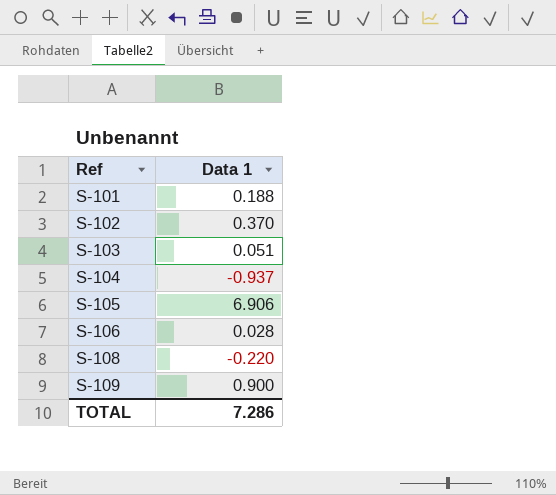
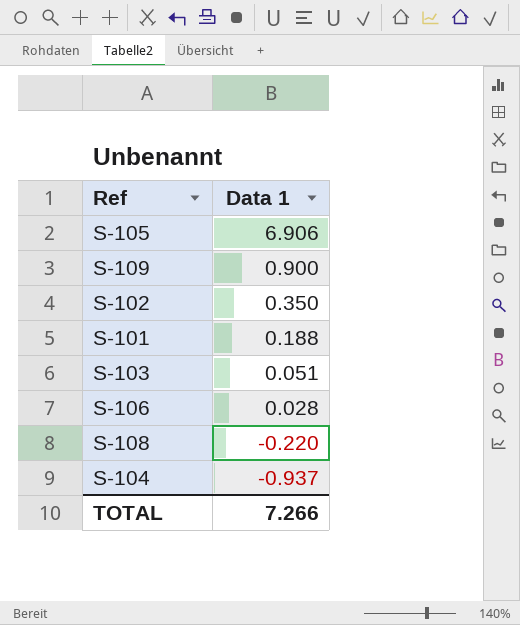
row order: Ref ascending -> Data 1 descending
S-102 | Data 1: 0.370 -> 0.350
TOTAL | Data 1: 7.286 -> 7.266

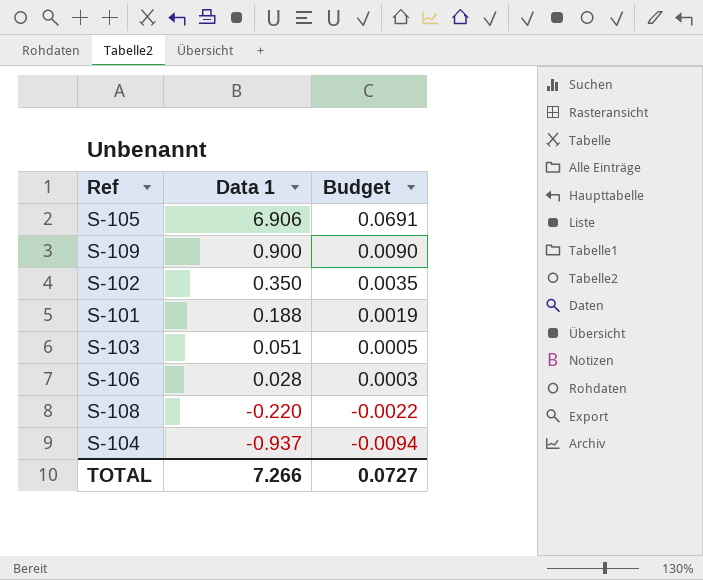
column Budget | formula: none -> [Data 1] * 0.01

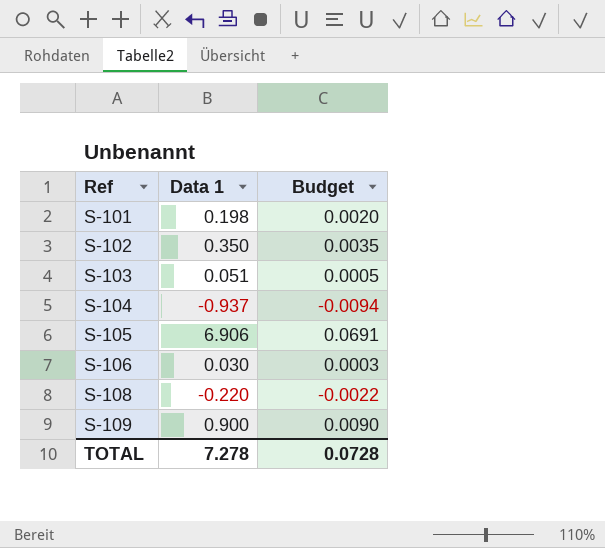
row order: Data 1 descending -> Ref ascending
S-101 | Data 1: 0.188 -> 0.198
S-101 | Budget: 0.0019 -> 0.0020
S-106 | Data 1: 0.028 -> 0.030
TOTAL | Data 1: 7.266 -> 7.278
TOTAL | Budget: 0.0727 -> 0.0728

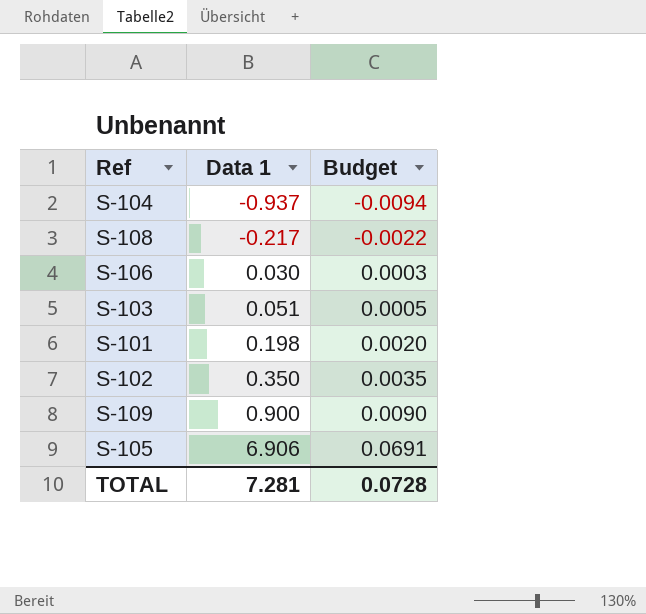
row order: Ref ascending -> Data 1 ascending
S-108 | Data 1: -0.220 -> -0.217
TOTAL | Data 1: 7.278 -> 7.281

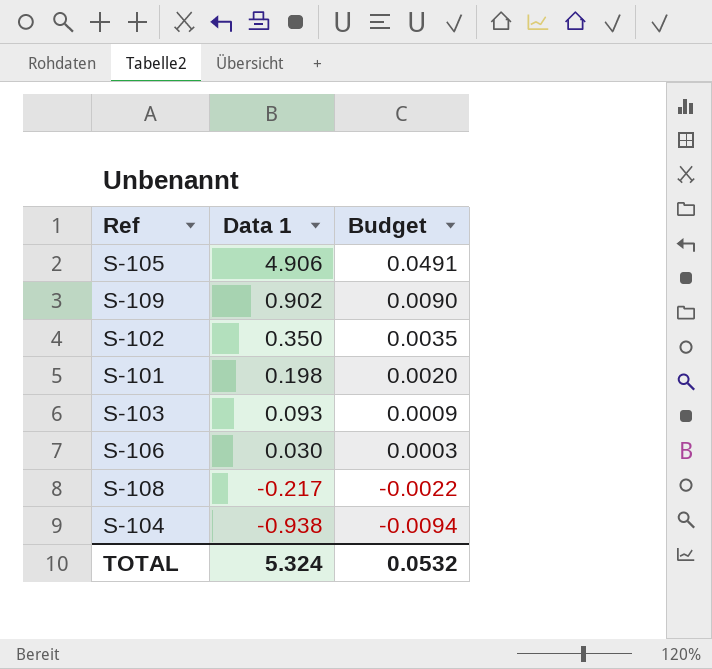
row order: Data 1 ascending -> Data 1 descending
S-105 | Data 1: 6.906 -> 4.906
S-105 | Budget: 0.0691 -> 0.0491
S-109 | Data 1: 0.900 -> 0.902
S-103 | Data 1: 0.051 -> 0.093
S-103 | Budget: 0.0005 -> 0.0009
S-104 | Data 1: -0.937 -> -0.938
TOTAL | Data 1: 7.281 -> 5.324
TOTAL | Budget: 0.0728 -> 0.0532

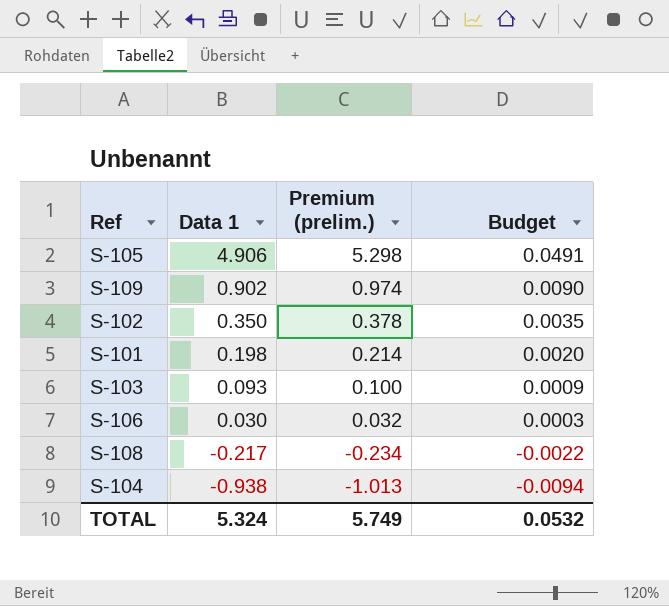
column Premium (prelim.) | formula: none -> [Data 1] * 1.08

